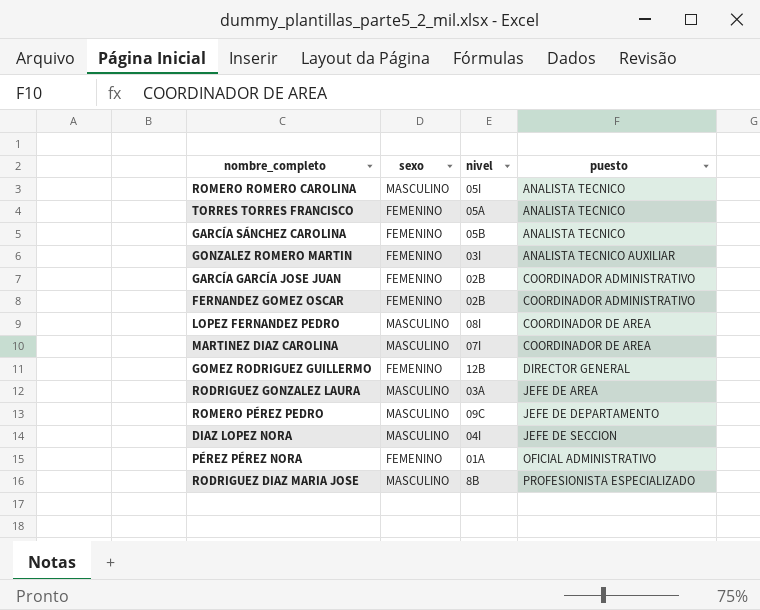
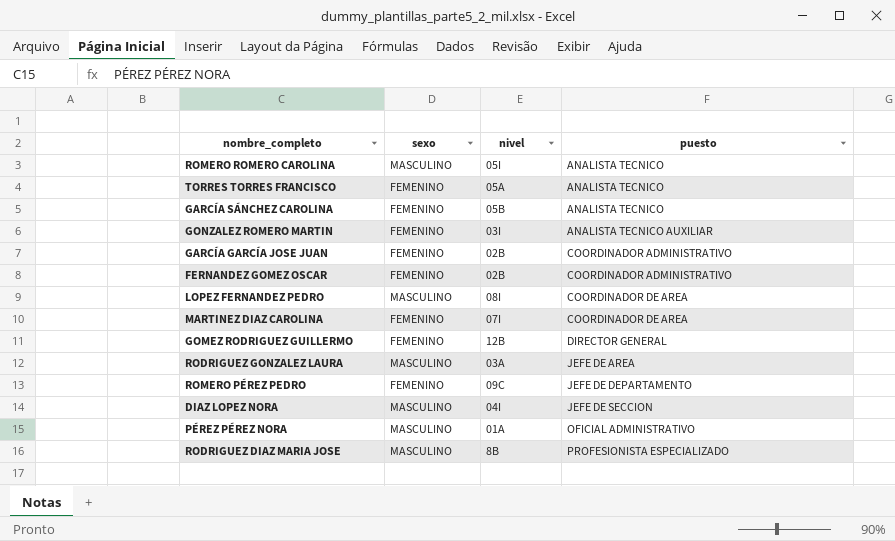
MARTINEZ DIAZ CAROLINA | sexo: MASCULINO -> FEMENINO
ROMERO PÉREZ PEDRO | sexo: MASCULINO -> FEMENINO
PÉREZ PÉREZ NORA | sexo: FEMENINO -> MASCULINO

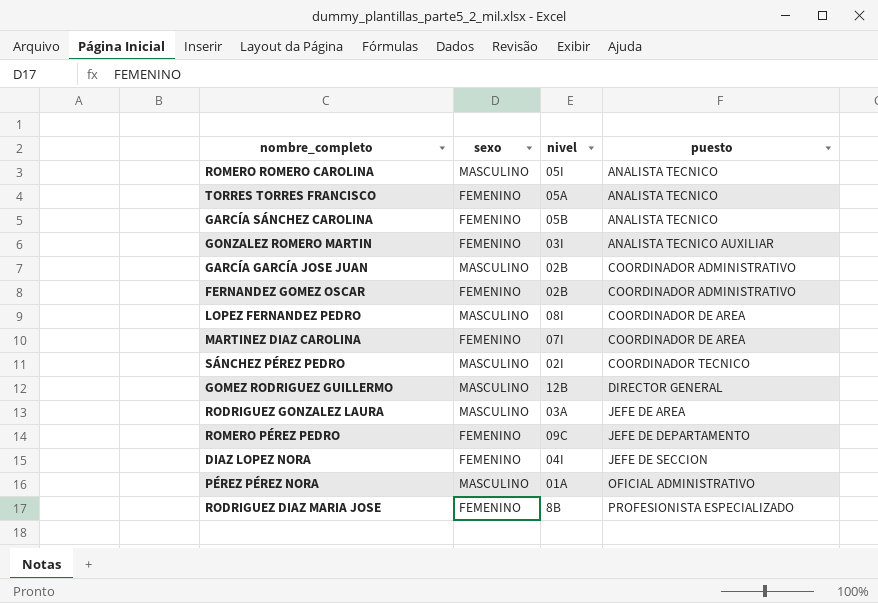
GARCÍA GARCÍA JOSE JUAN | sexo: FEMENINO -> MASCULINO
row SÁNCHEZ PÉREZ PEDRO: none -> MASCULINO | 02I | COORDINADOR TECNICO
GOMEZ RODRIGUEZ GUILLERMO | sexo: FEMENINO -> MASCULINO
DIAZ LOPEZ NORA | sexo: MASCULINO -> FEMENINO
RODRIGUEZ DIAZ MARIA JOSE | sexo: MASCULINO -> FEMENINO

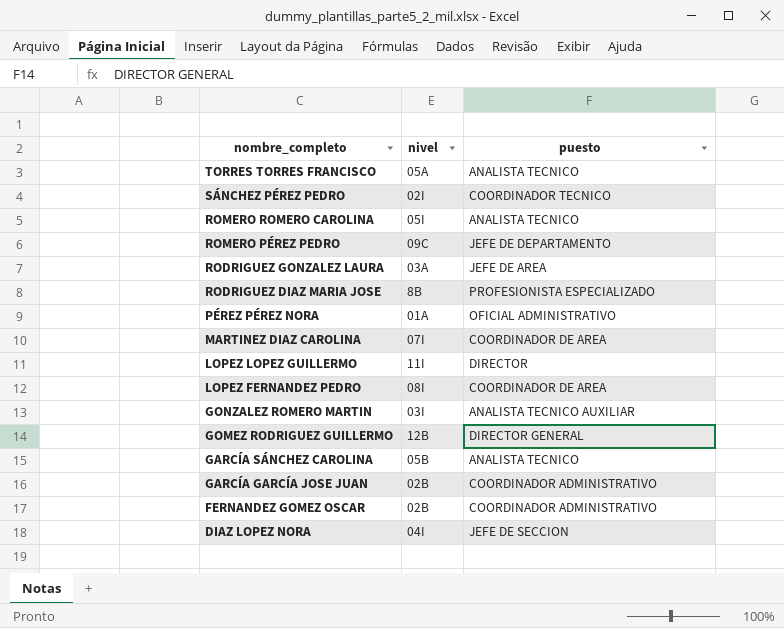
row order: puesto ascending -> nombre_completo descending
column sexo | position: 2 -> none
row LOPEZ LOPEZ GUILLERMO: none -> 11I | DIRECTOR

